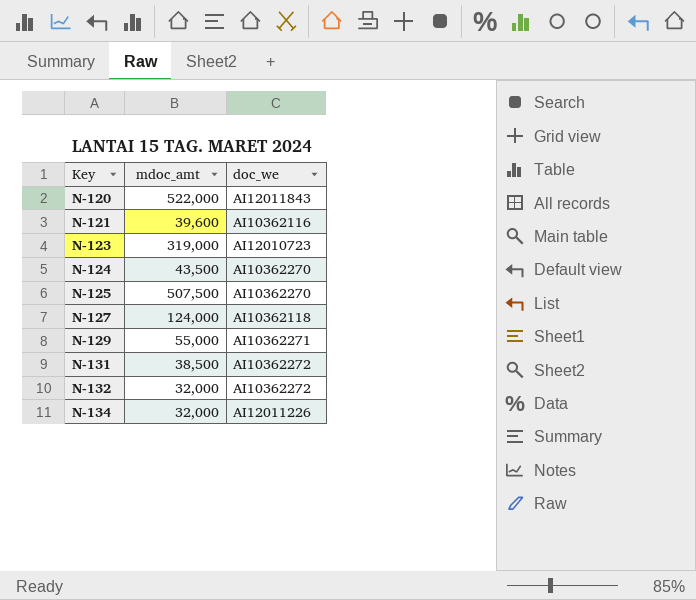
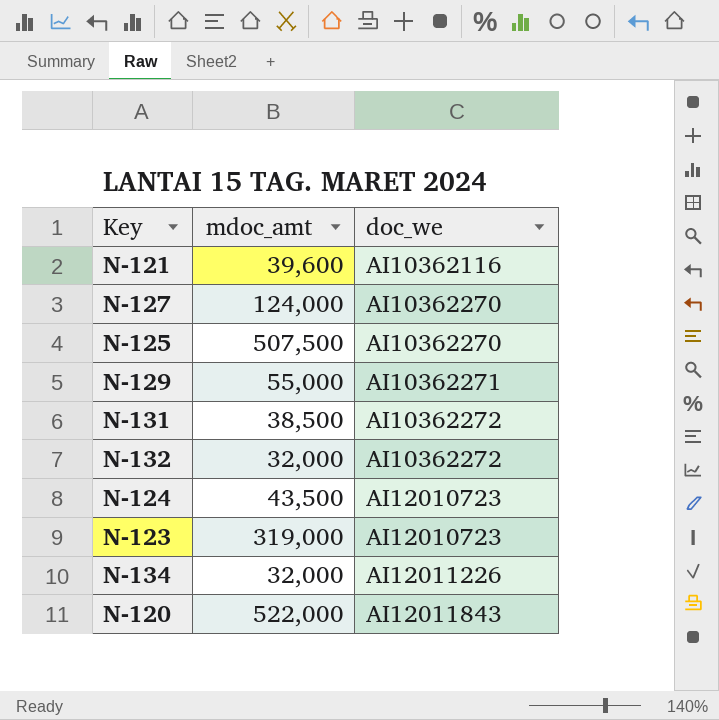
row order: Key ascending -> doc_we ascending
N-127 | doc_we: AI10362118 -> AI10362270
N-124 | doc_we: AI10362270 -> AI12010723

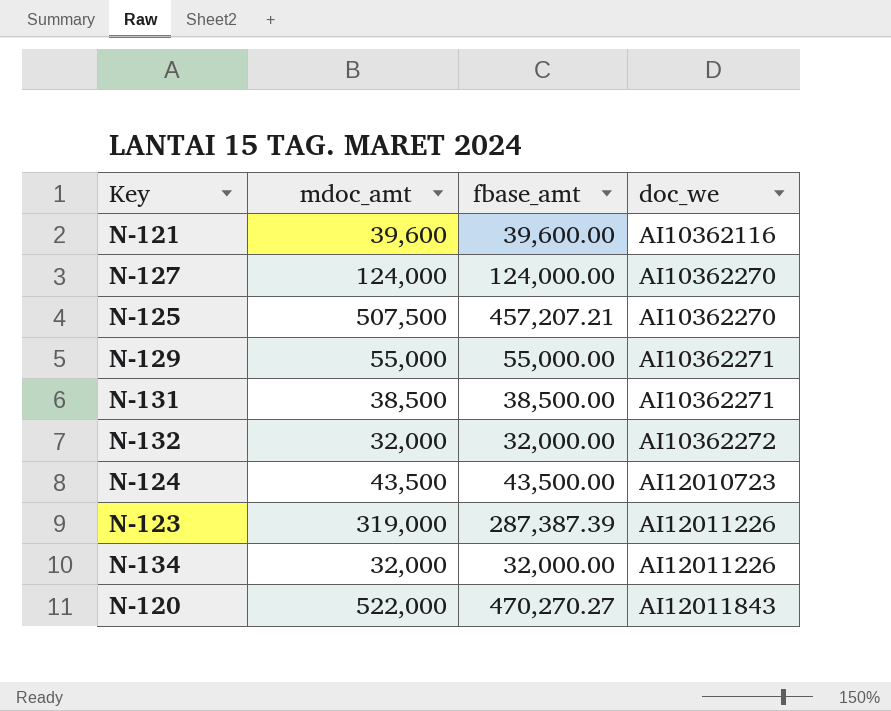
column fbase_amt | position: none -> 3
N-131 | doc_we: AI10362272 -> AI10362271
N-123 | doc_we: AI12010723 -> AI12011226

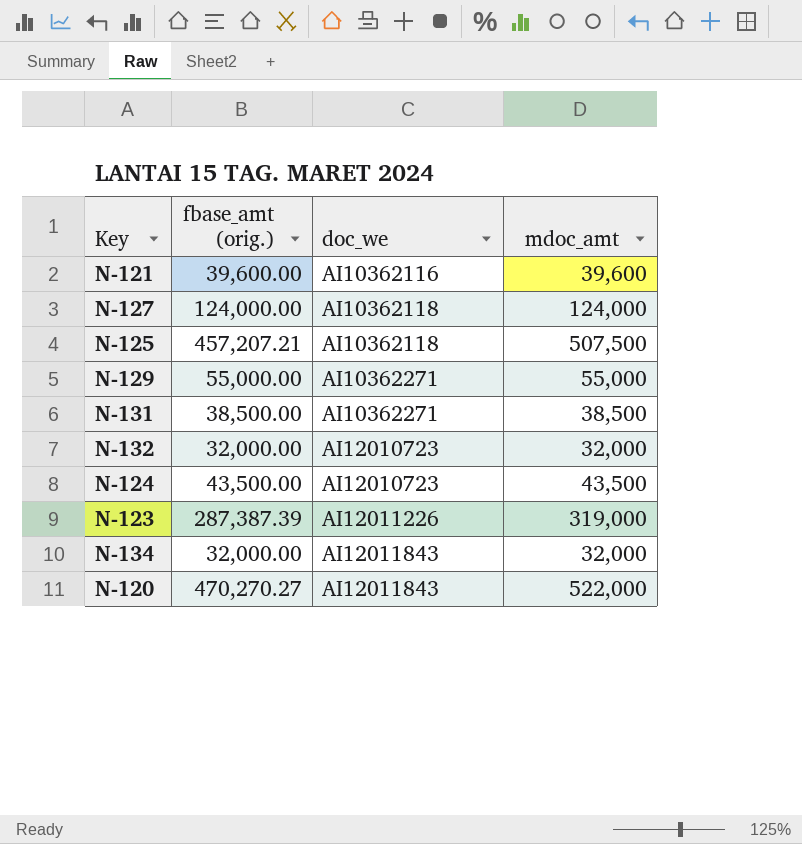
column name: fbase_amt -> fbase_amt (orig.)
column mdoc_amt | position: 2 -> 4
N-127 | doc_we: AI10362270 -> AI10362118
N-125 | doc_we: AI10362270 -> AI10362118
N-132 | doc_we: AI10362272 -> AI12010723
N-134 | doc_we: AI12011226 -> AI12011843

